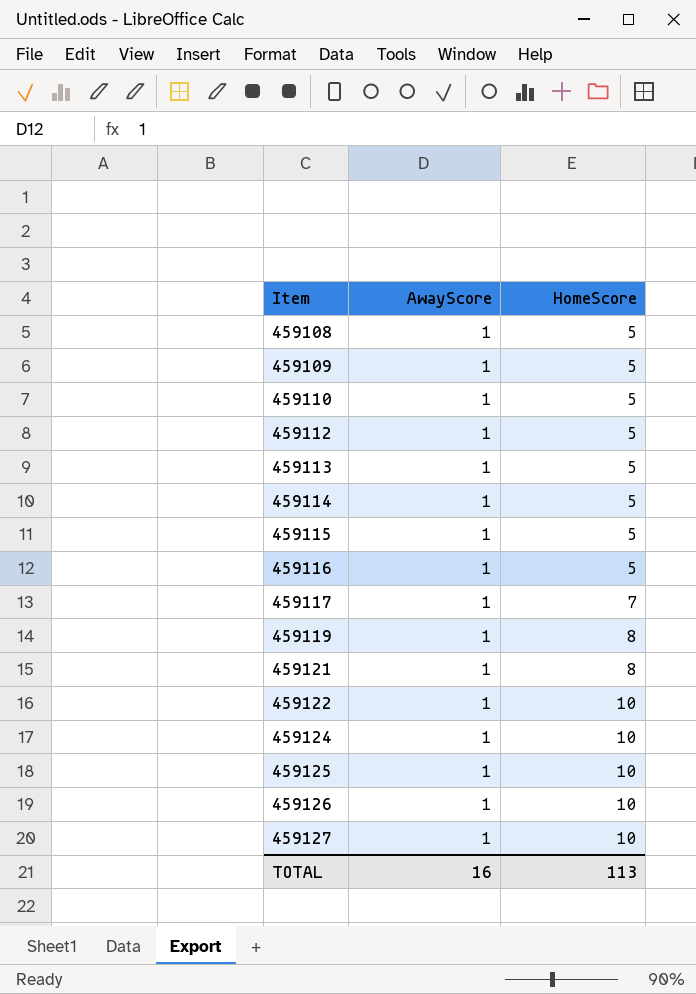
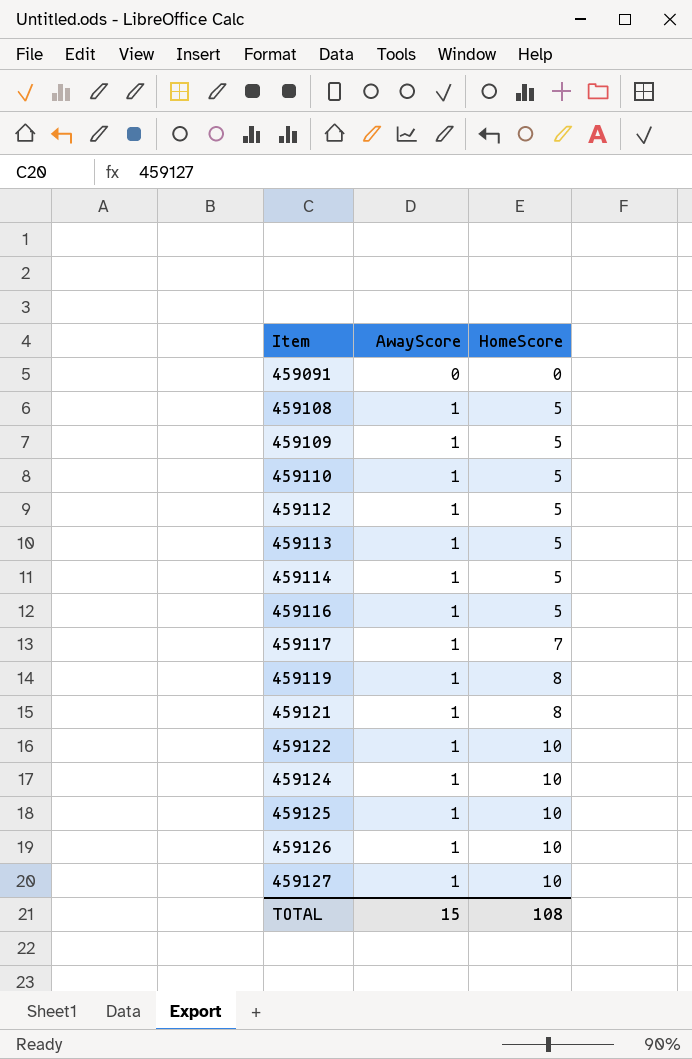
row 459115: 1 | 5 -> none
row 459091: none -> 0 | 0
TOTAL | AwayScore: 16 -> 15
TOTAL | HomeScore: 113 -> 108

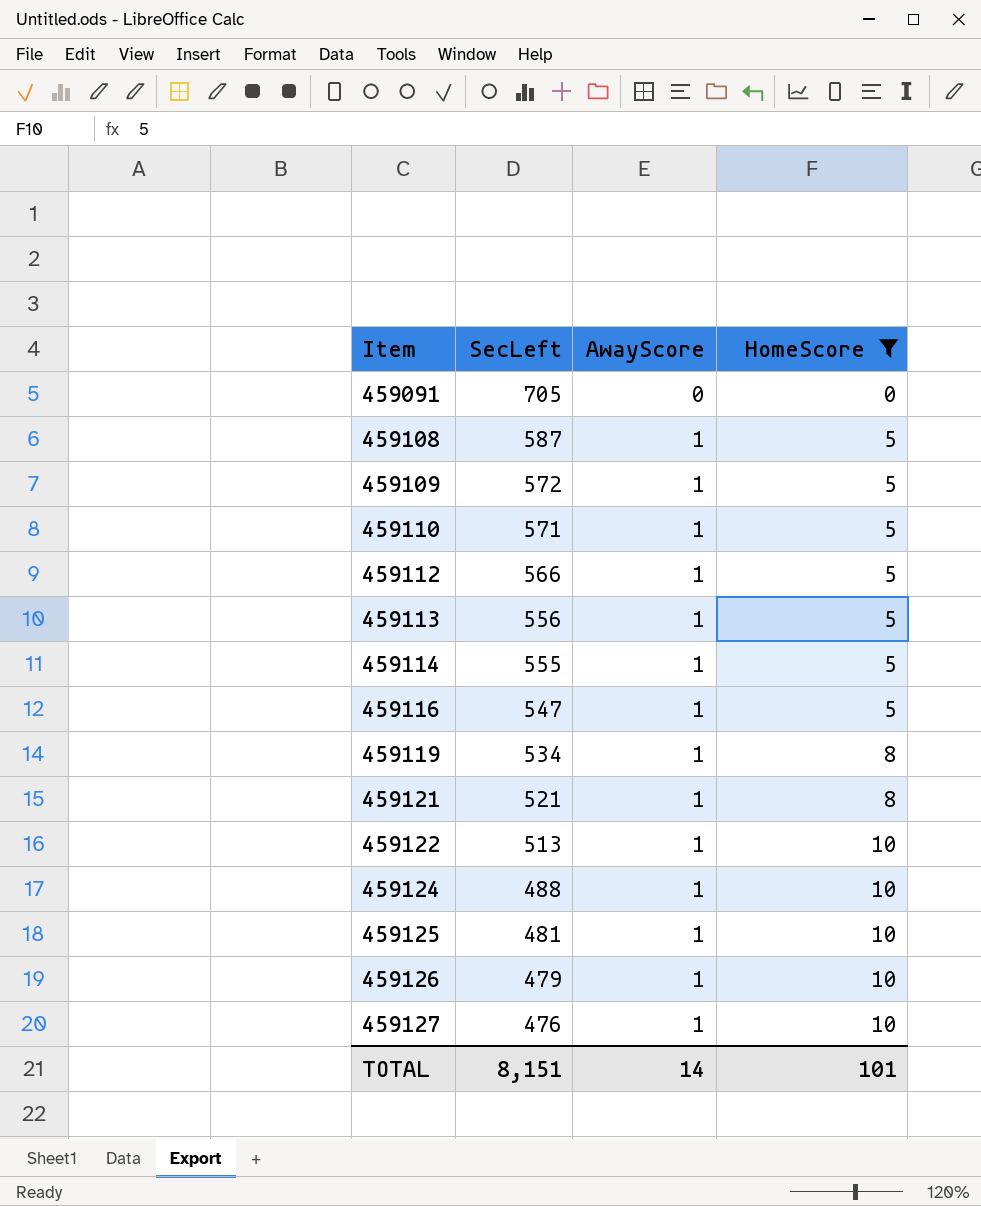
filter: none -> HomeScore != 7
column SecLeft | position: none -> 2
TOTAL | AwayScore: 15 -> 14
TOTAL | HomeScore: 108 -> 101

